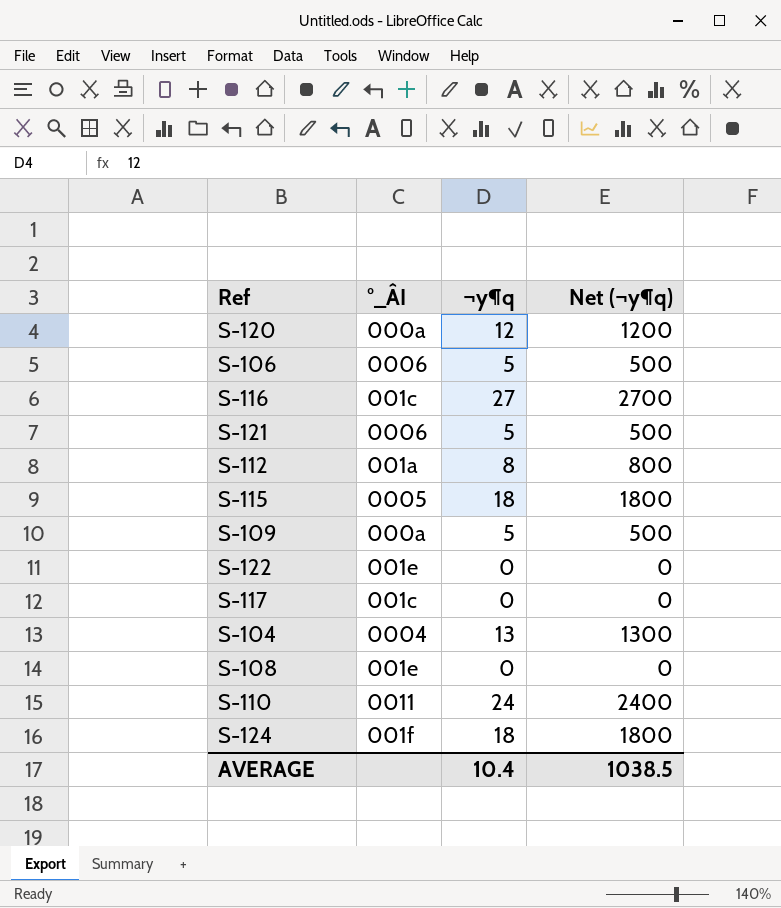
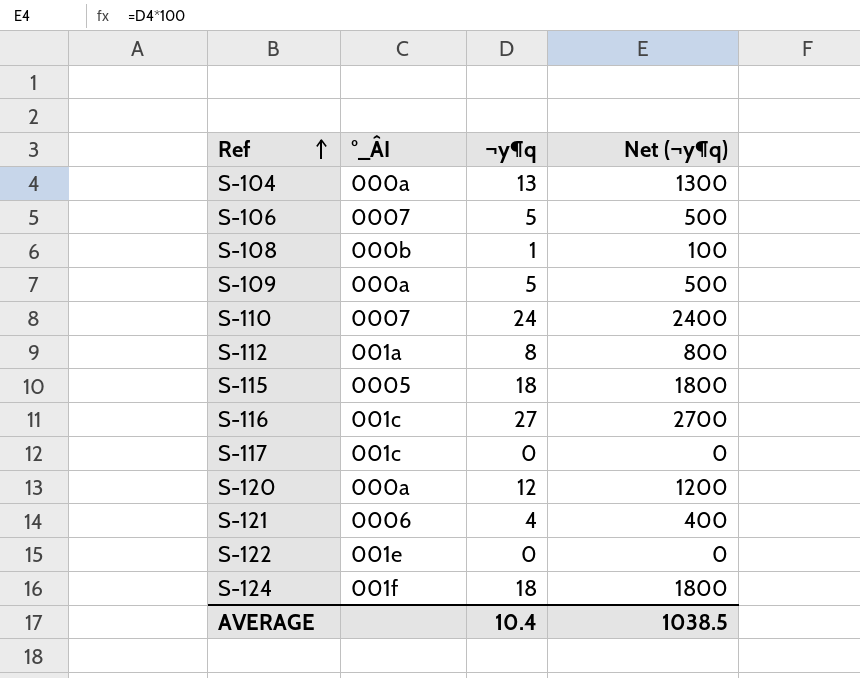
row order: none -> Ref ascending
S-104 | °_ÂI: 0004 -> 000a
S-106 | °_ÂI: 0006 -> 0007
S-108 | °_ÂI: 001e -> 000b
S-108 | ¬y¶q: 0 -> 1
S-108 | Net (¬y¶q): 0 -> 100
S-110 | °_ÂI: 0011 -> 0007
S-121 | ¬y¶q: 5 -> 4
S-121 | Net (¬y¶q): 500 -> 400

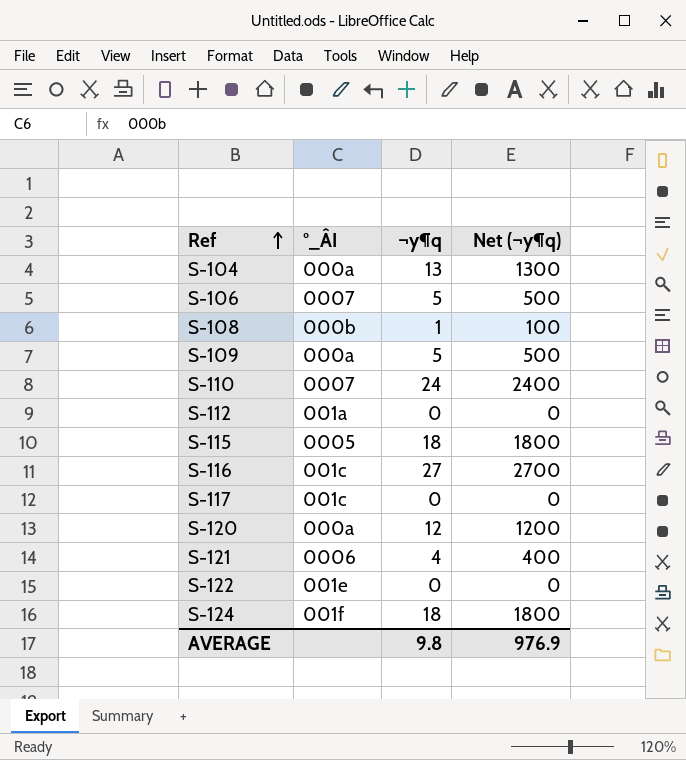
S-112 | ¬y¶q: 8 -> 0
S-112 | Net (¬y¶q): 800 -> 0
AVERAGE | ¬y¶q: 10.4 -> 9.8
AVERAGE | Net (¬y¶q): 1038.5 -> 976.9

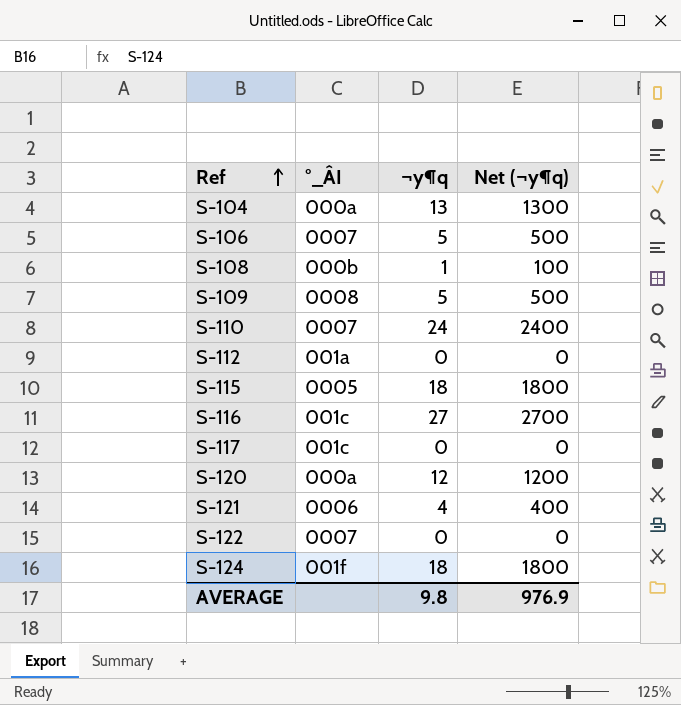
S-109 | °_ÂI: 000a -> 0008
S-122 | °_ÂI: 001e -> 0007

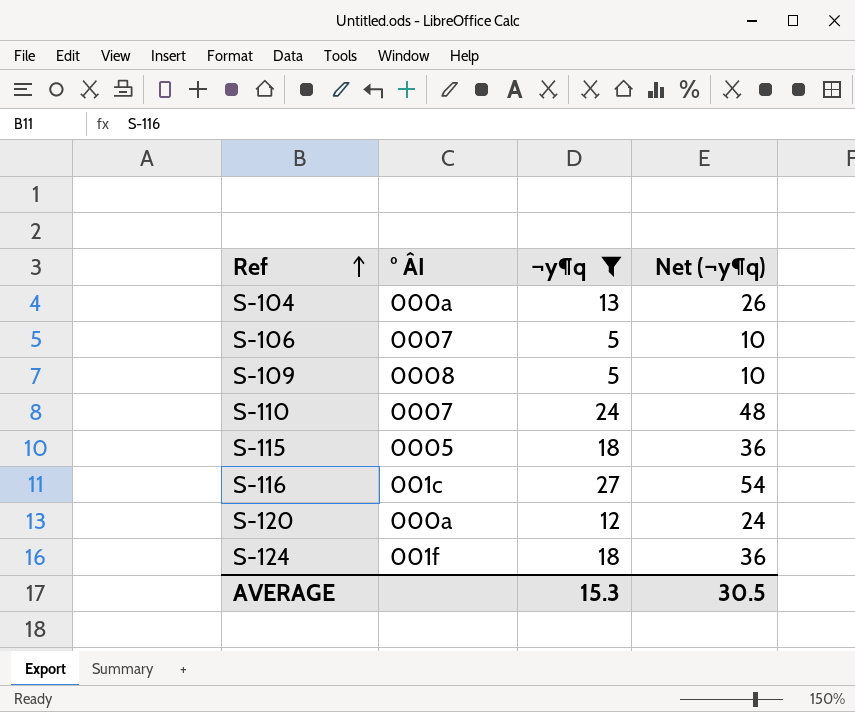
filter: none -> ¬y¶q >= 5
column name: °_ÂI -> ° ÂI
column Net (¬y¶q) | formula: [¬y¶q] * 100 -> [¬y¶q] * 2
AVERAGE | ¬y¶q: 9.8 -> 15.3
AVERAGE | Net (¬y¶q): 976.9 -> 30.5

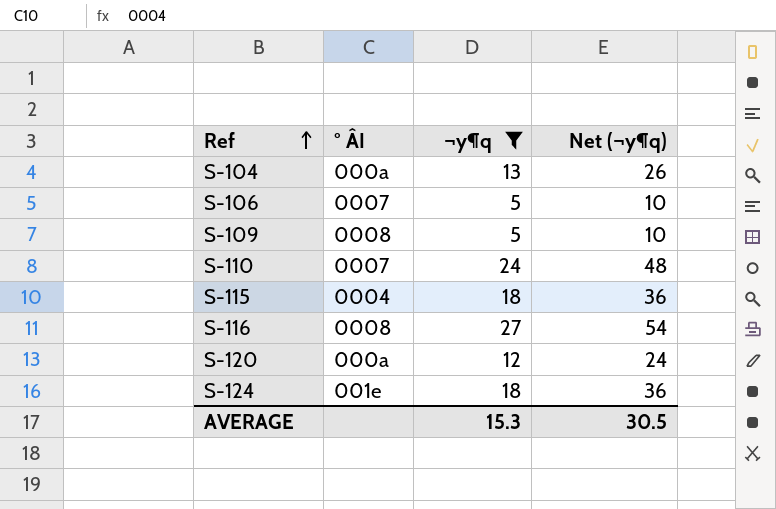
S-115 | ° ÂI: 0005 -> 0004
S-116 | ° ÂI: 001c -> 0008
S-124 | ° ÂI: 001f -> 001e

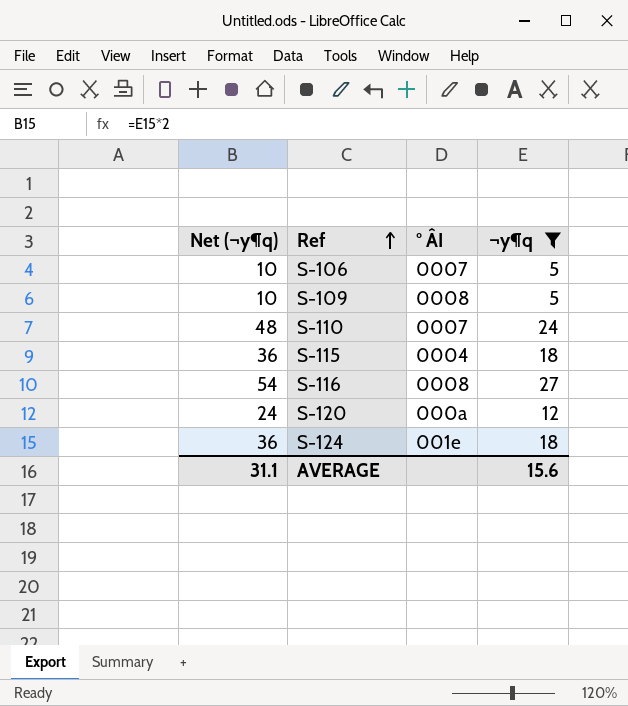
column Net (¬y¶q) | position: 4 -> 1
row S-104: 000a | 13 | 26 -> none
AVERAGE | Net (¬y¶q): 30.5 -> 31.1
AVERAGE | ¬y¶q: 15.3 -> 15.6

